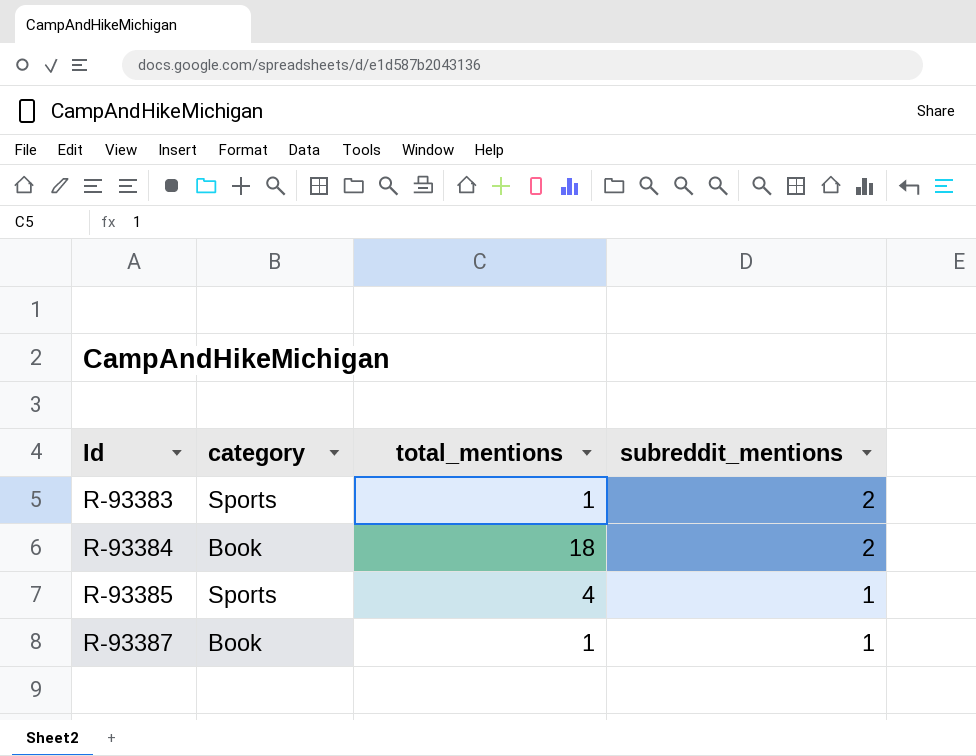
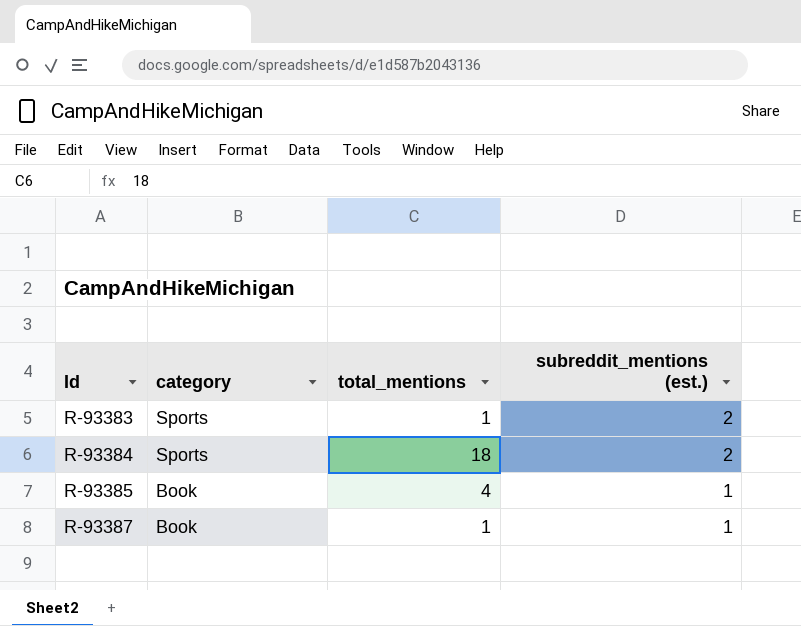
column name: subreddit_mentions -> subreddit_mentions (est.)
R-93384 | category: Book -> Sports
R-93385 | category: Sports -> Book

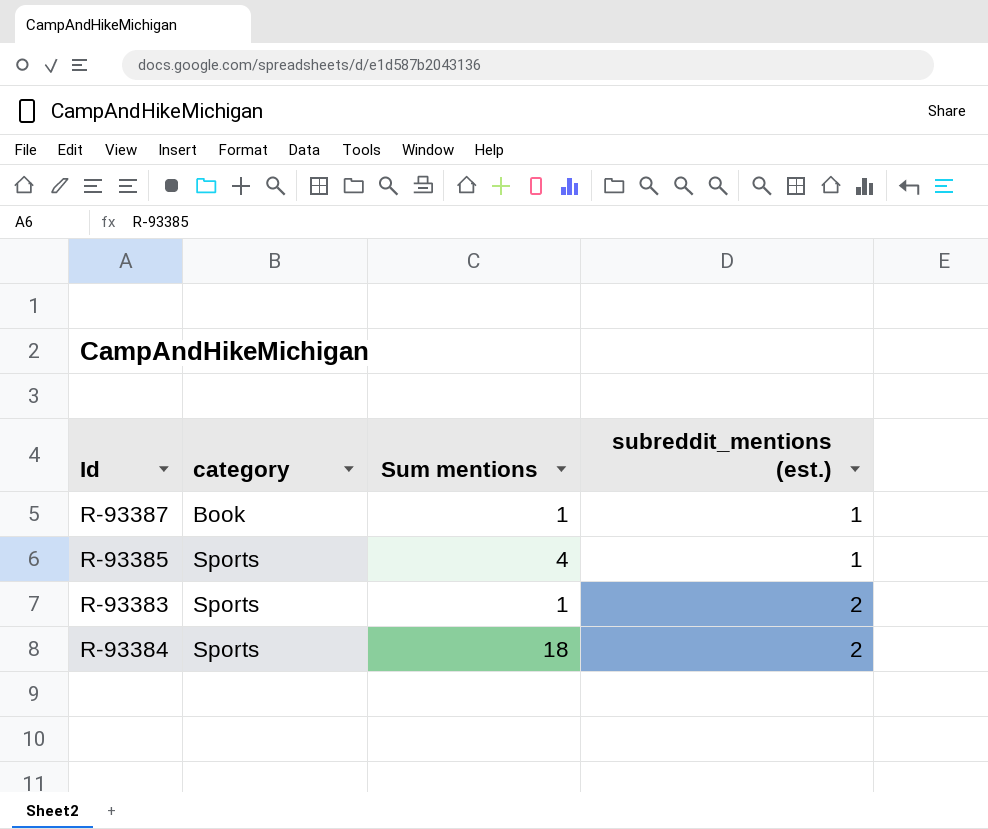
row order: Id ascending -> category ascending
column name: total_mentions -> Sum mentions
R-93385 | category: Book -> Sports

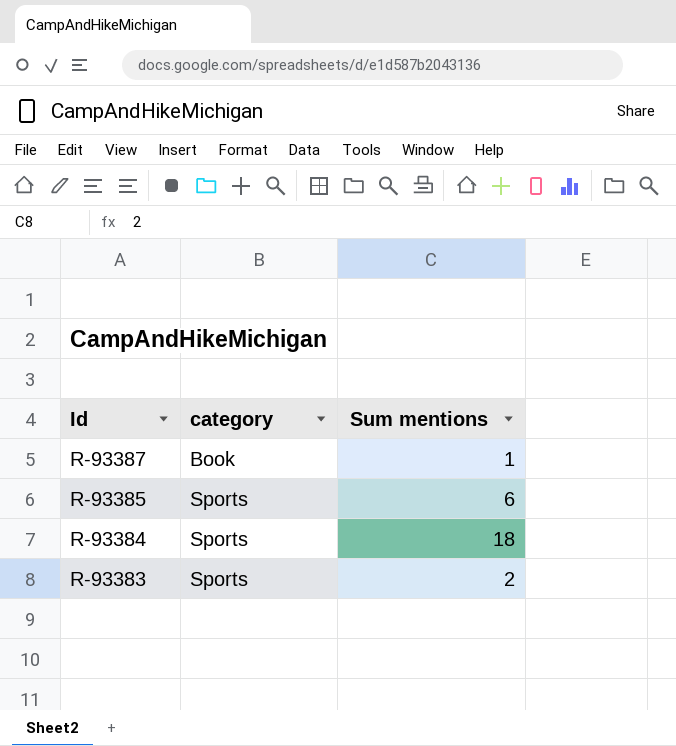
row order: category ascending -> Id descending
column subreddit_mentions (est.) | position: 4 -> none
R-93385 | Sum mentions: 4 -> 6
R-93383 | Sum mentions: 1 -> 2

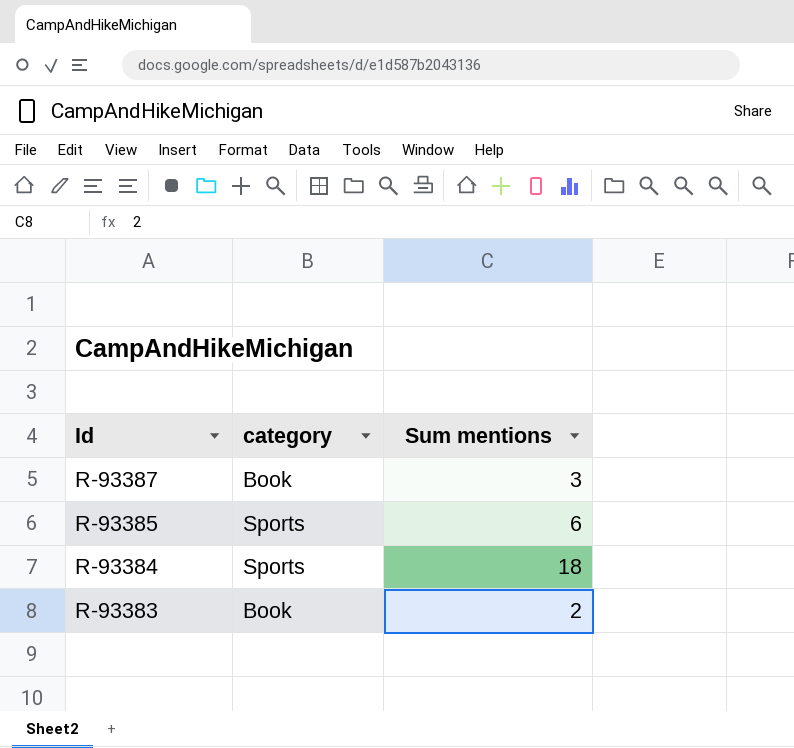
R-93387 | Sum mentions: 1 -> 3
R-93383 | category: Sports -> Book

